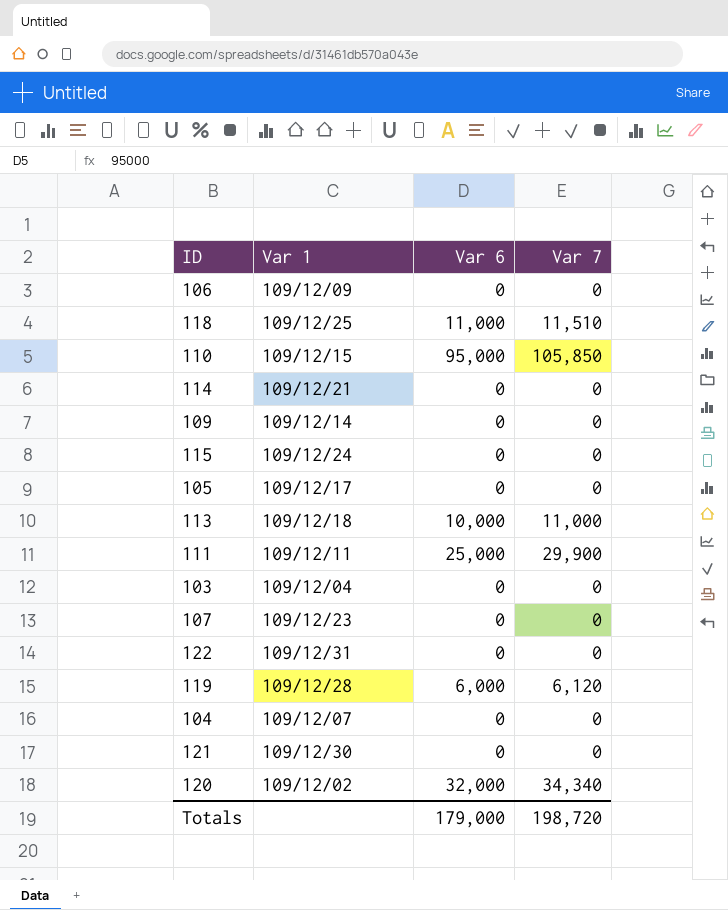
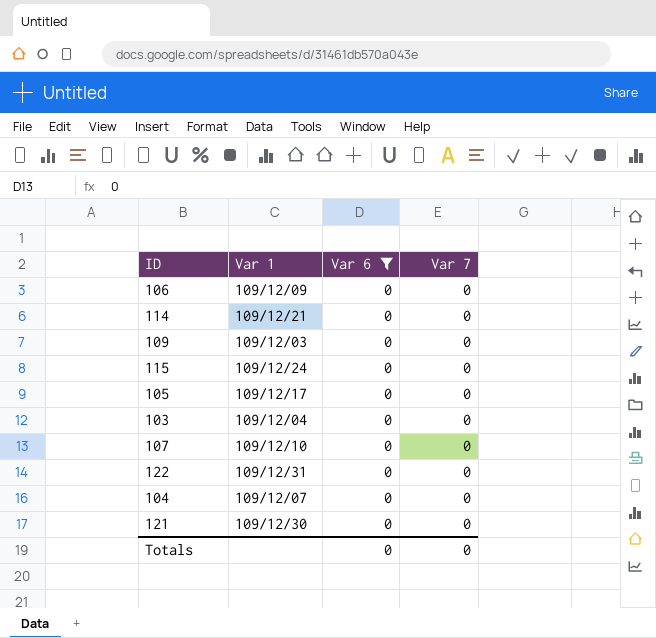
filter: none -> Var 6 = 0
109 | Var 1: 109/12/14 -> 109/12/03
107 | Var 1: 109/12/23 -> 109/12/10
Totals | Var 6: 179,000 -> 0
Totals | Var 7: 198,720 -> 0

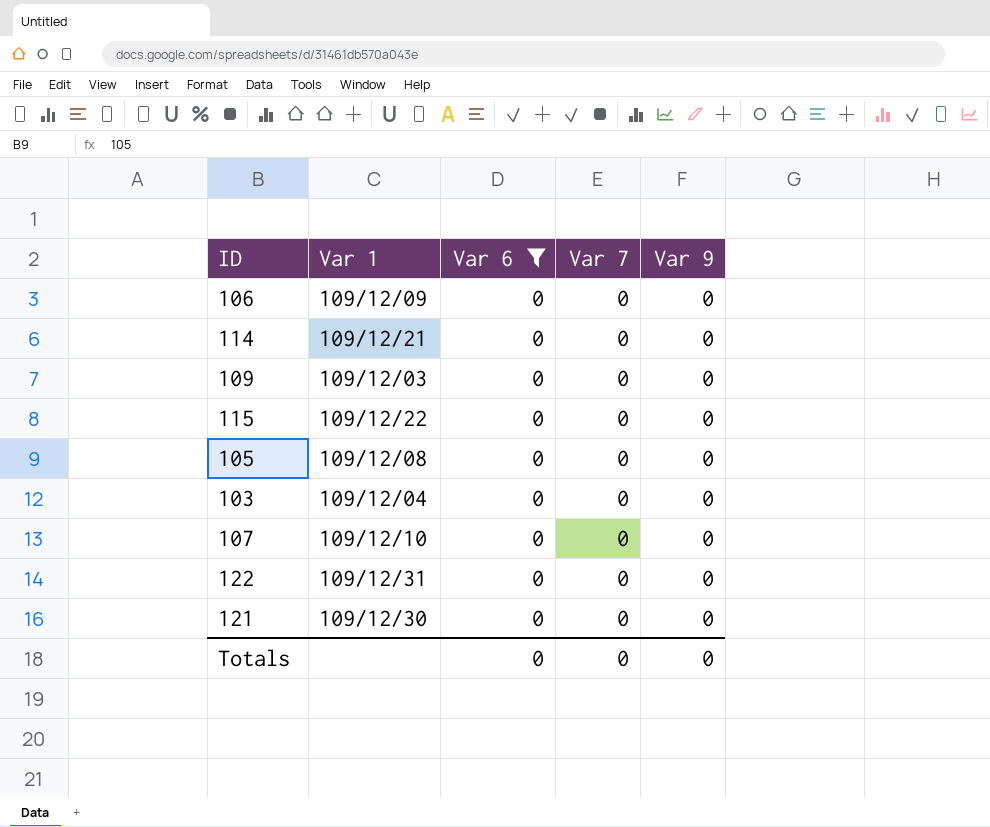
column Var 9 | position: none -> 5
row 104: 109/12/07 | 0 | 0 -> none
115 | Var 1: 109/12/24 -> 109/12/22
105 | Var 1: 109/12/17 -> 109/12/08

